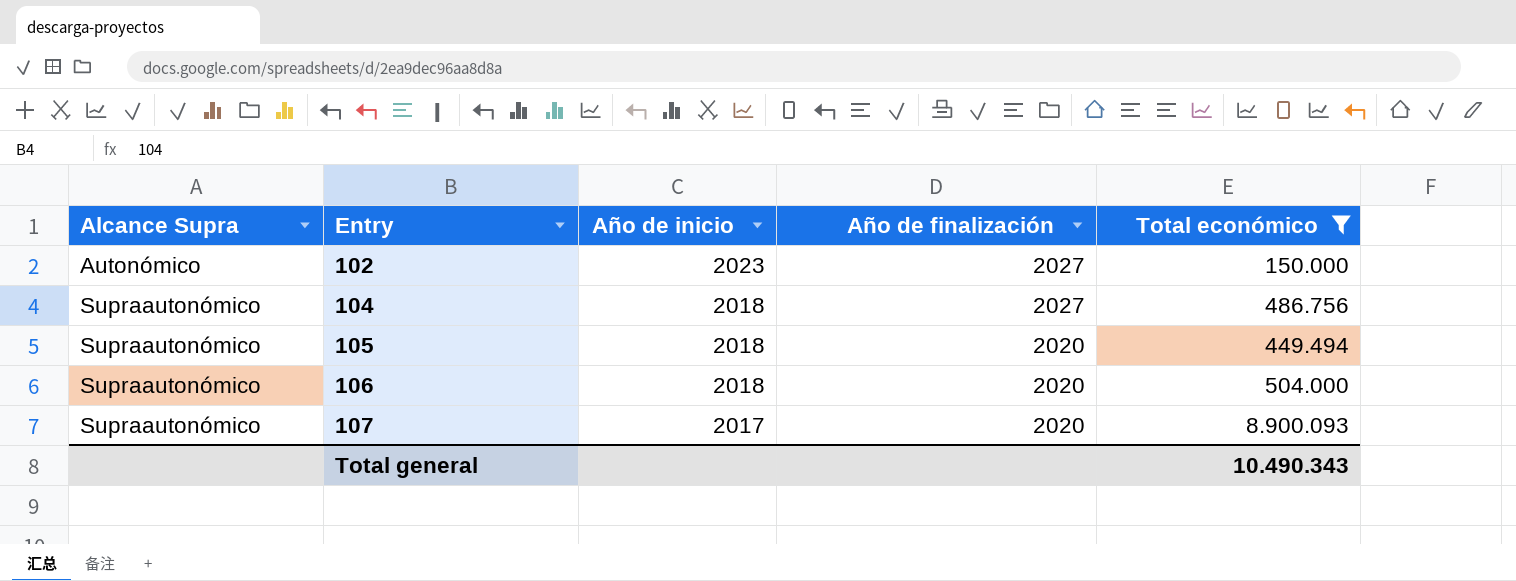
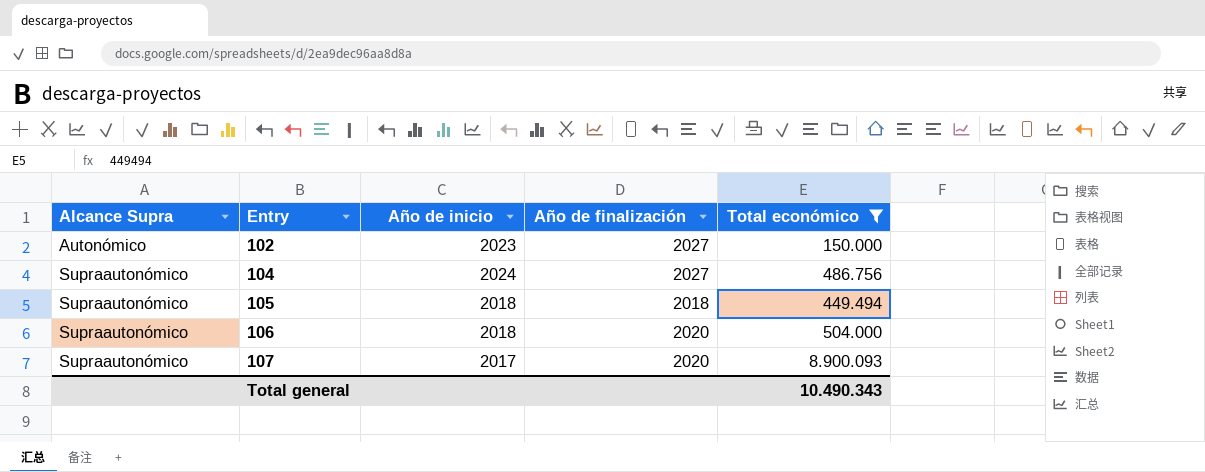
104 | Año de inicio: 2018 -> 2024
105 | Año de finalización: 2020 -> 2018

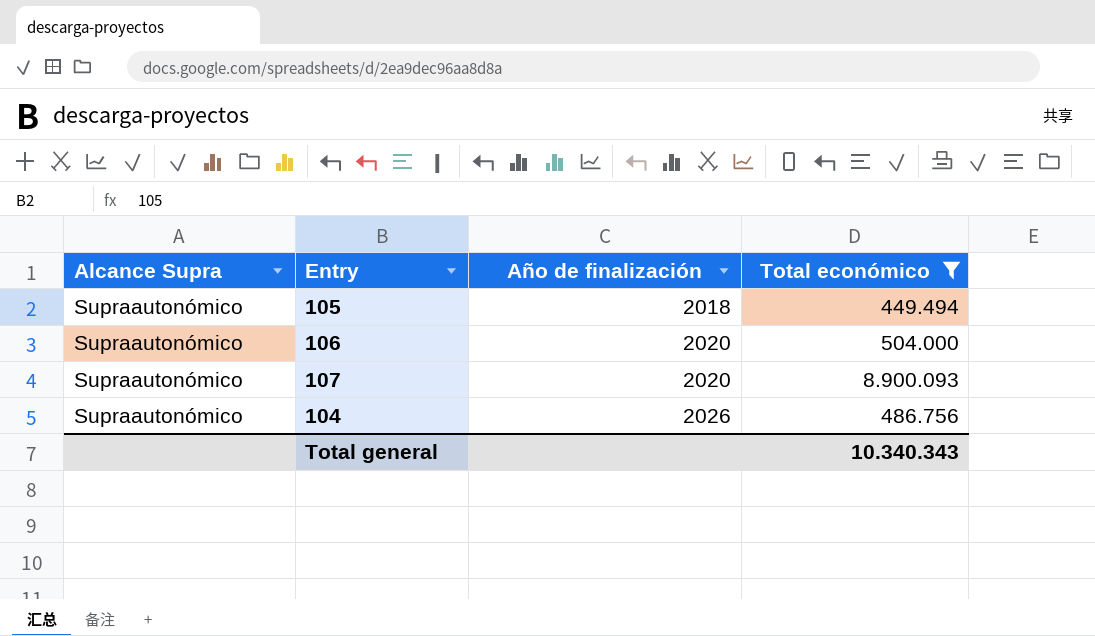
row order: Alcance Supra ascending -> Año de finalización ascending
column Año de inicio | position: 3 -> none
row 102: Autonómico | 2023 | 2027 | 150.000 -> none
104 | Año de finalización: 2027 -> 2026
Total general | Total económico: 10.490.343 -> 10.340.343

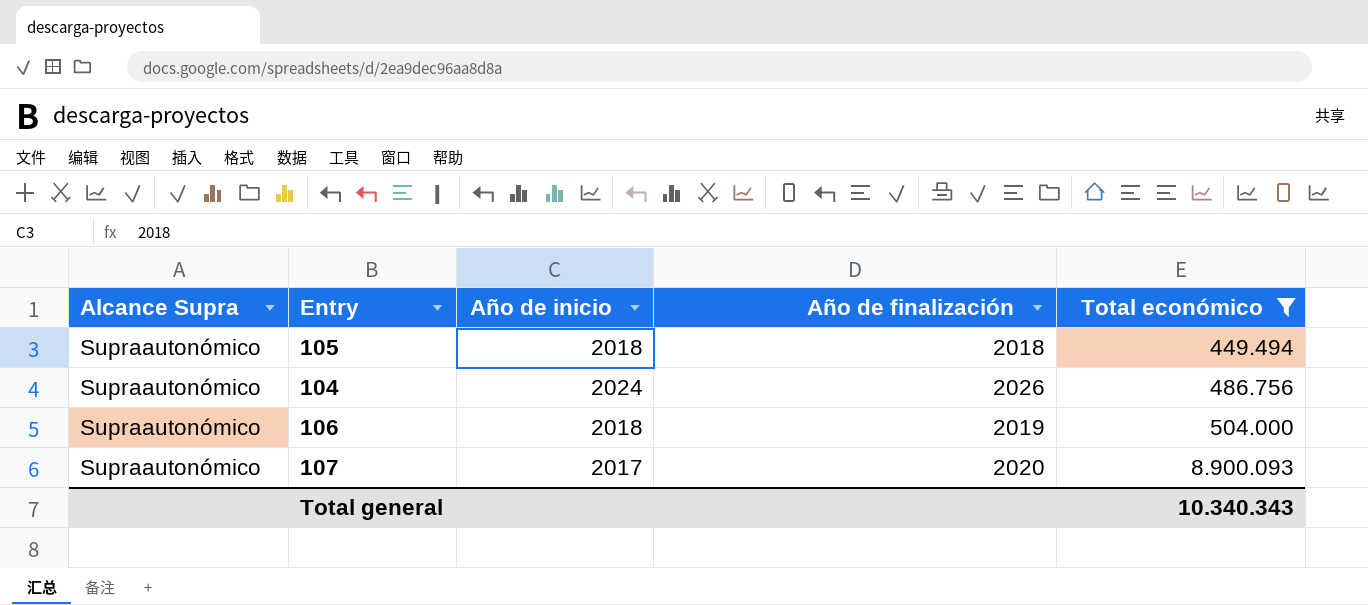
row order: Año de finalización ascending -> Total económico ascending
column Año de inicio | position: none -> 3
106 | Año de finalización: 2020 -> 2019

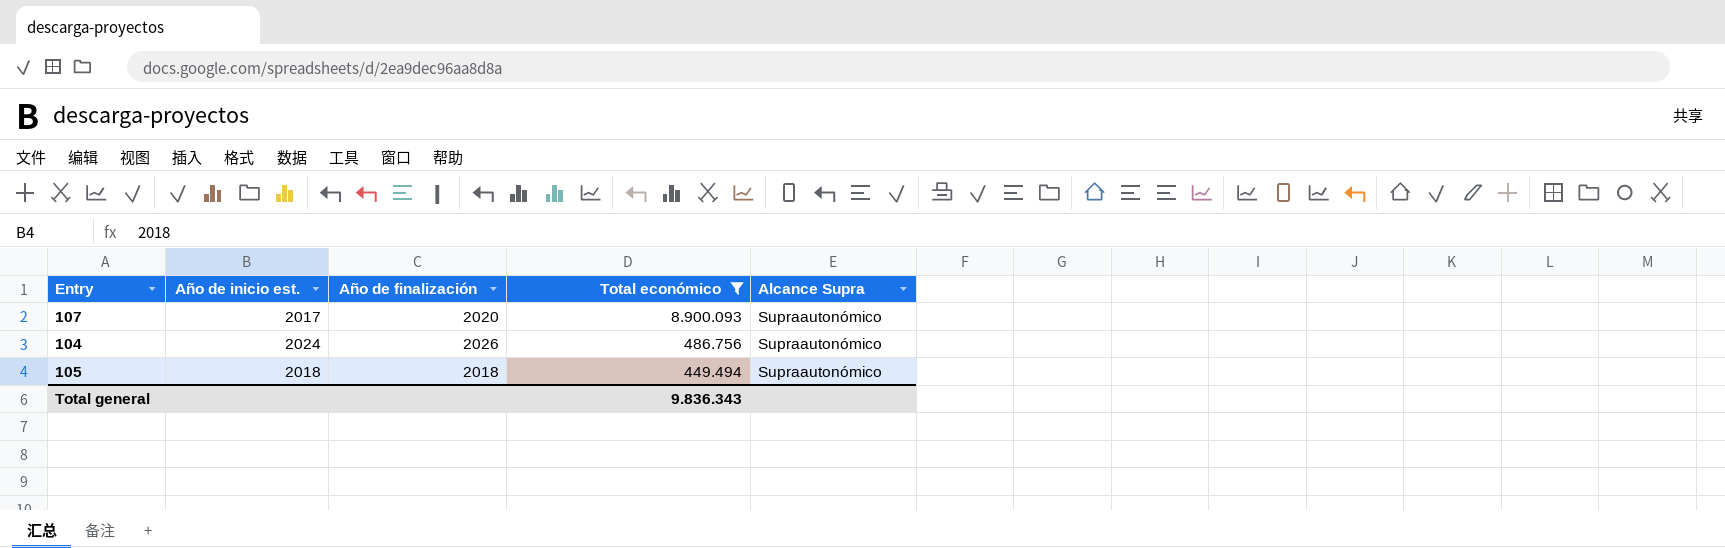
row order: Total económico ascending -> Total económico descending
column name: Año de inicio -> Año de inicio est.
column Alcance Supra | position: 1 -> 5
row 106: Supraautonómico | 2018 | 2019 | 504.000 -> none
Total general | Total económico: 10.340.343 -> 9.836.343

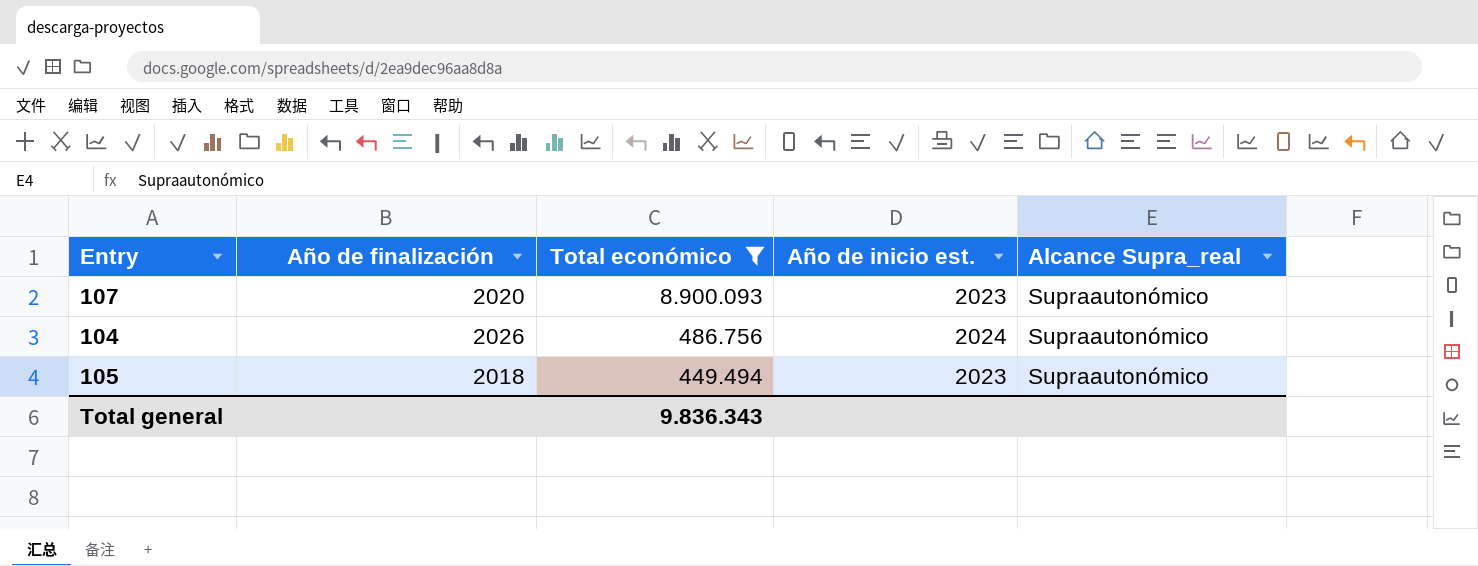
column Año de inicio est. | position: 2 -> 4
column name: Alcance Supra -> Alcance Supra_real
107 | Año de inicio est.: 2017 -> 2023
105 | Año de inicio est.: 2018 -> 2023

